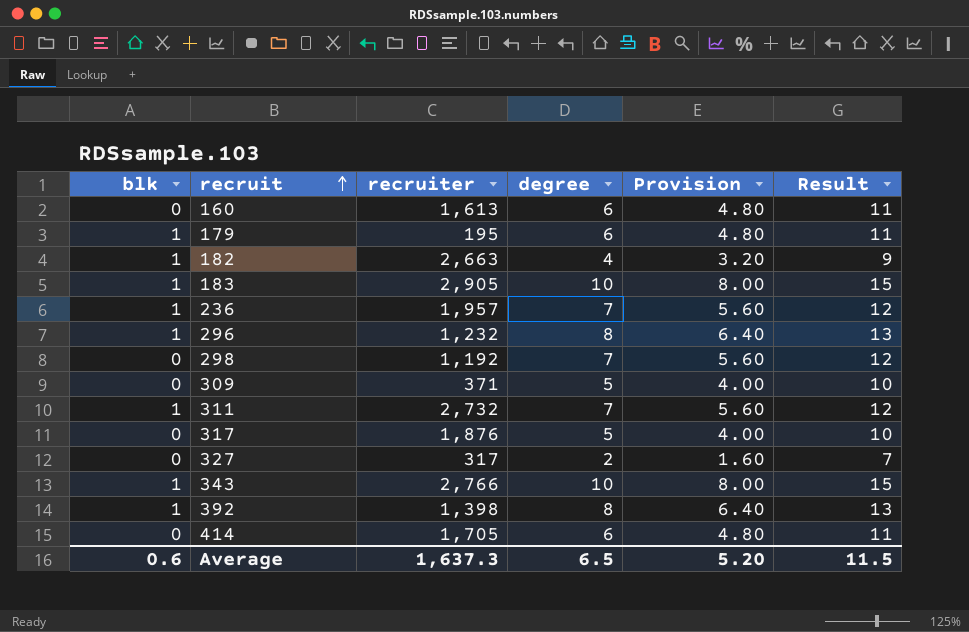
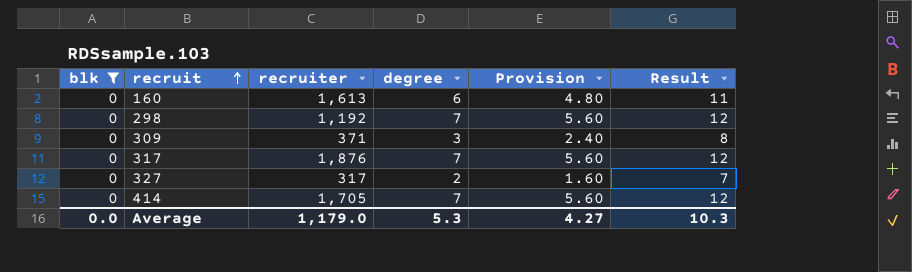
filter: none -> blk = 0
309 | degree: 5 -> 3
309 | Provision: 4.00 -> 2.40
309 | Result: 10 -> 8
317 | degree: 5 -> 7
317 | Provision: 4.00 -> 5.60
317 | Result: 10 -> 12
414 | degree: 6 -> 7
414 | Provision: 4.80 -> 5.60
414 | Result: 11 -> 12
Average | blk: 0.6 -> 0.0
Average | recruiter: 1,637.3 -> 1,179.0
Average | degree: 6.5 -> 5.3
Average | Provision: 5.20 -> 4.27
Average | Result: 11.5 -> 10.3

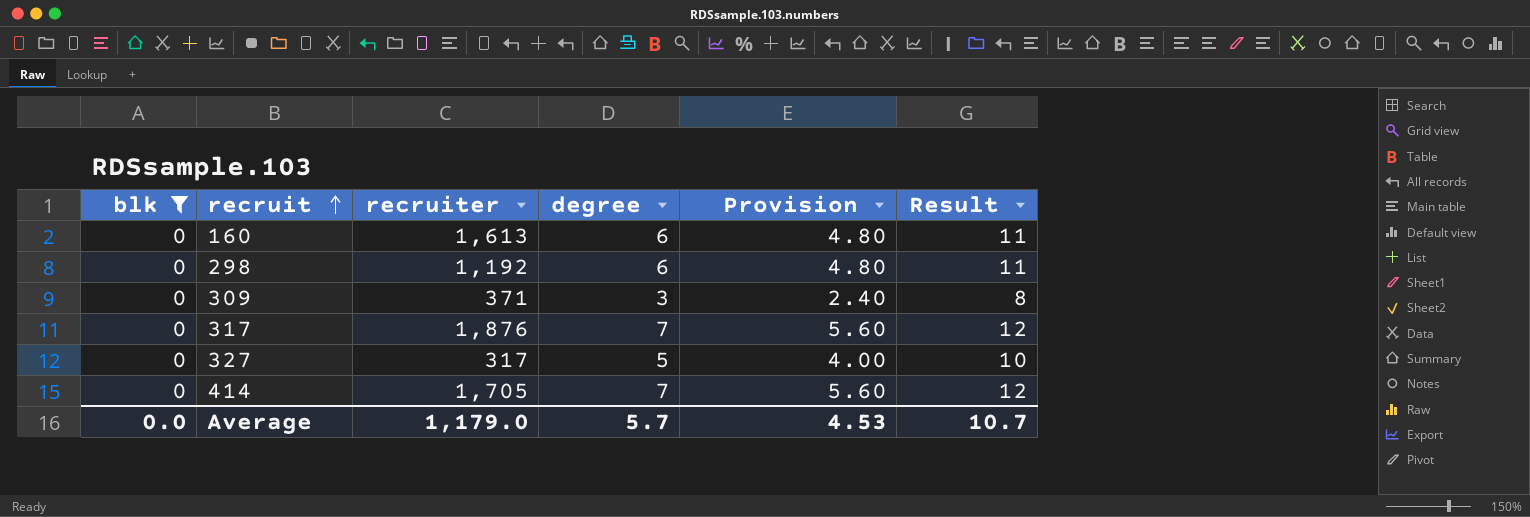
298 | degree: 7 -> 6
298 | Provision: 5.60 -> 4.80
298 | Result: 12 -> 11
327 | degree: 2 -> 5
327 | Provision: 1.60 -> 4.00
327 | Result: 7 -> 10
Average | degree: 5.3 -> 5.7
Average | Provision: 4.27 -> 4.53
Average | Result: 10.3 -> 10.7

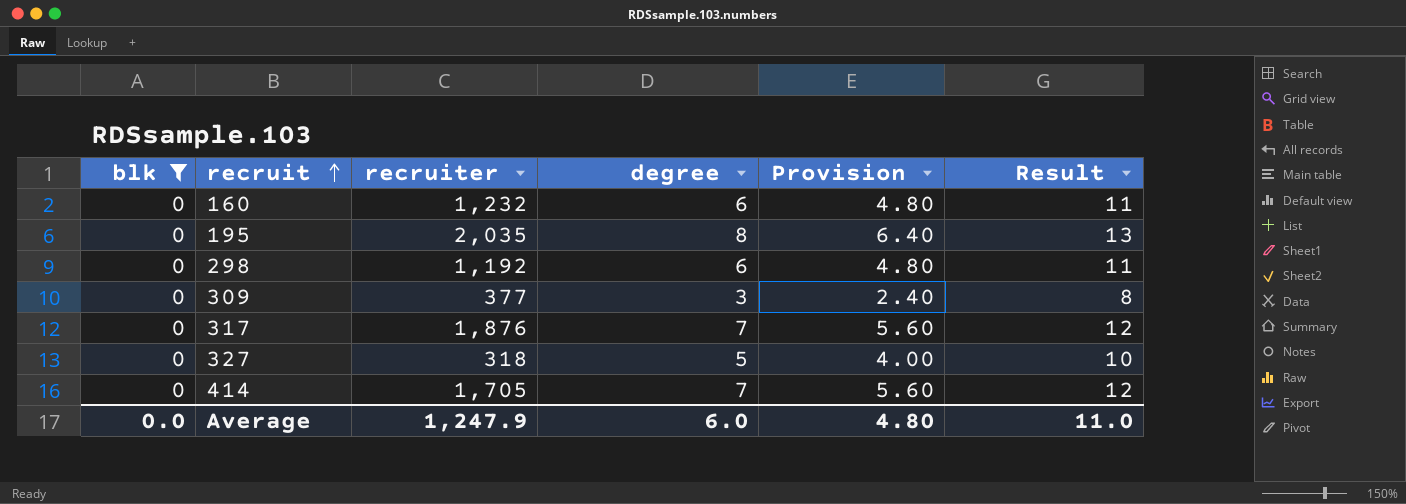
160 | recruiter: 1,613 -> 1,232
row 195: none -> 0 | 2,035 | 8 | 6.40 | 13
309 | recruiter: 371 -> 377
327 | recruiter: 317 -> 318
Average | recruiter: 1,179.0 -> 1,247.9
Average | degree: 5.7 -> 6.0
Average | Provision: 4.53 -> 4.80
Average | Result: 10.7 -> 11.0

